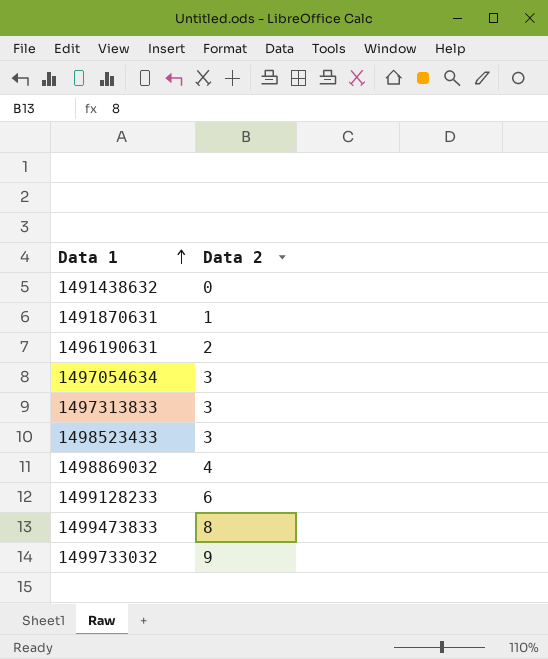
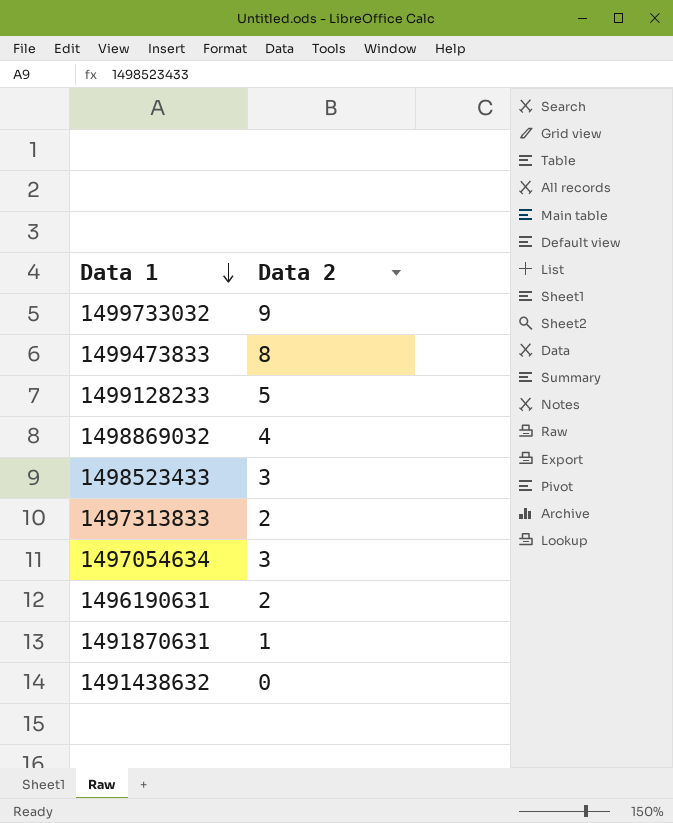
row order: Data 1 ascending -> Data 1 descending
1499128233 | Data 2: 6 -> 5
1497313833 | Data 2: 3 -> 2

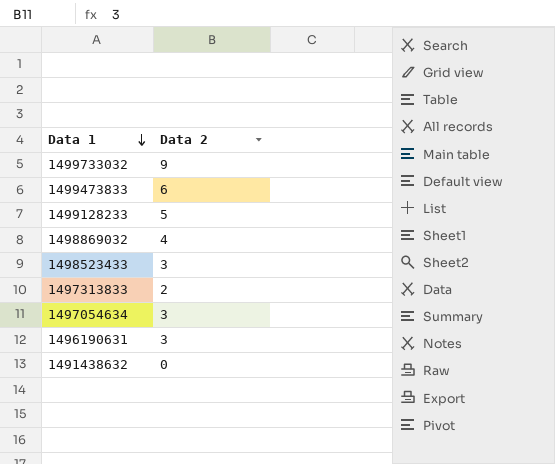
row 1491870631: 1 -> none
1499473833 | Data 2: 8 -> 6
1496190631 | Data 2: 2 -> 3

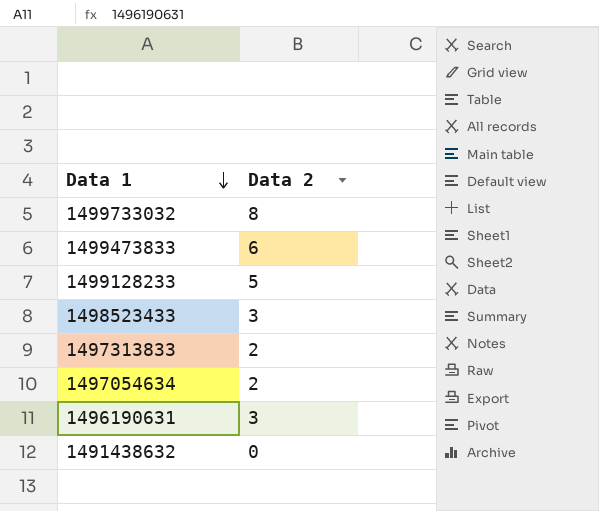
row 1498869032: 4 -> none
1499733032 | Data 2: 9 -> 8
1497054634 | Data 2: 3 -> 2

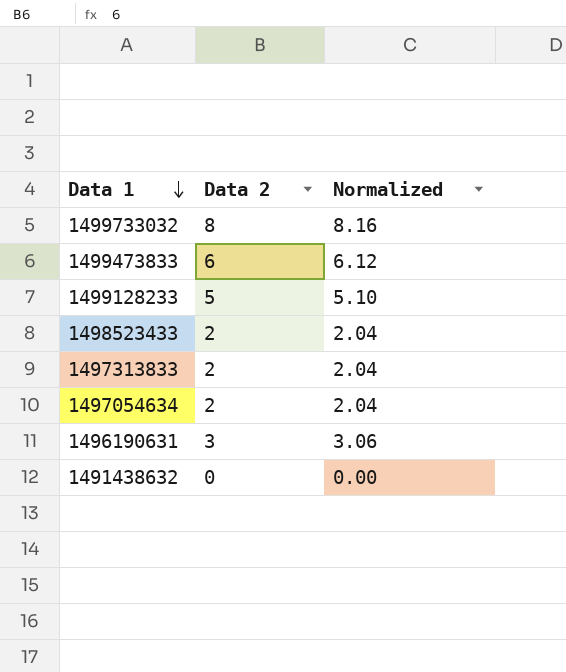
column Normalized | formula: none -> [Data 2] * 1.02
1498523433 | Data 2: 3 -> 2

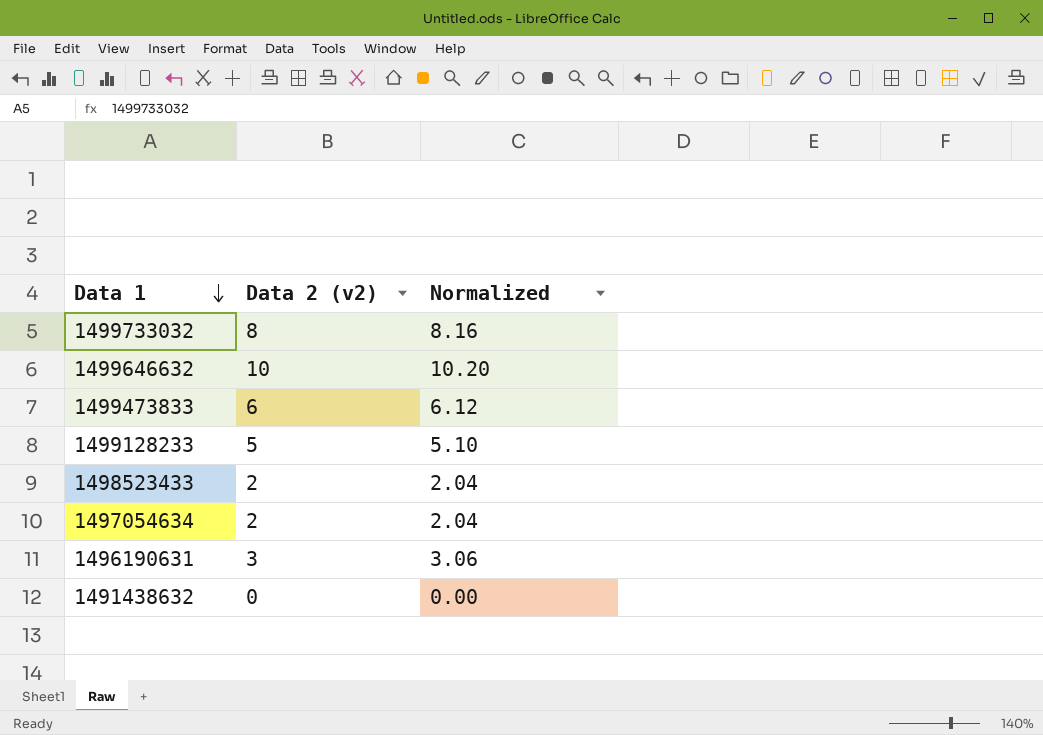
column name: Data 2 -> Data 2 (v2)
row 1497313833: 2 | 2.04 -> none
row 1499646632: none -> 10 | 10.20

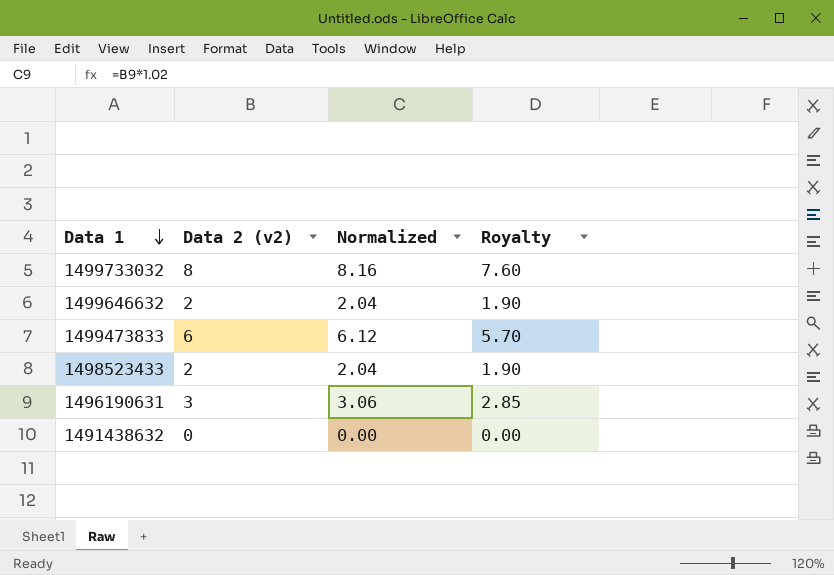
column Royalty | formula: none -> [Data 2 (v2)] * 0.95
row 1499128233: 5 | 5.10 -> none
row 1497054634: 2 | 2.04 -> none
1499646632 | Data 2 (v2): 10 -> 2
1499646632 | Normalized: 10.20 -> 2.04

